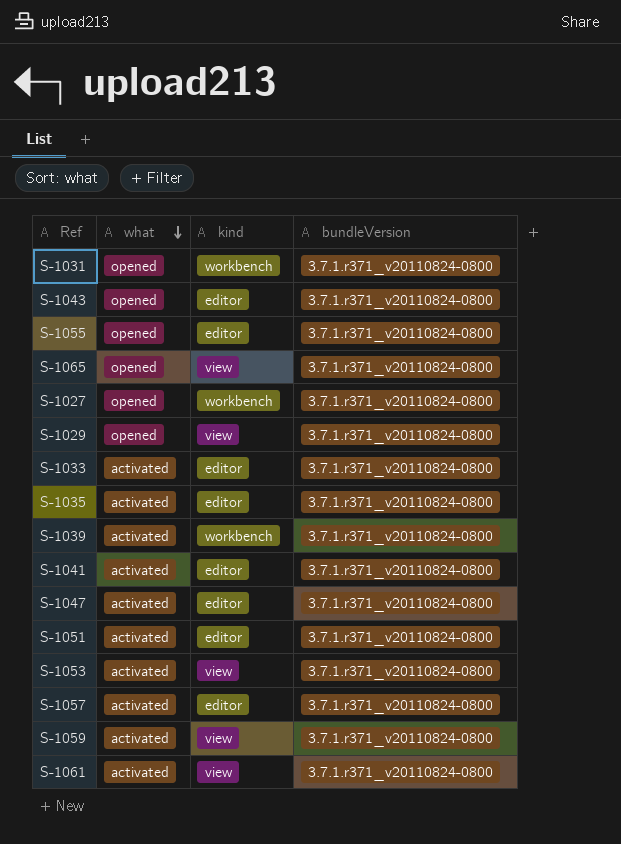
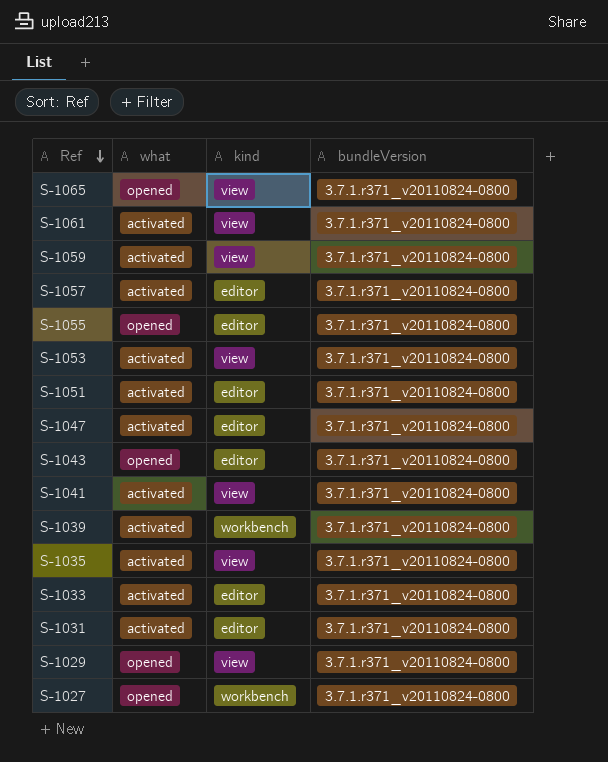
row order: what descending -> Ref descending
S-1041 | kind: editor -> view
S-1035 | kind: editor -> view
S-1031 | what: opened -> activated
S-1031 | kind: workbench -> editor

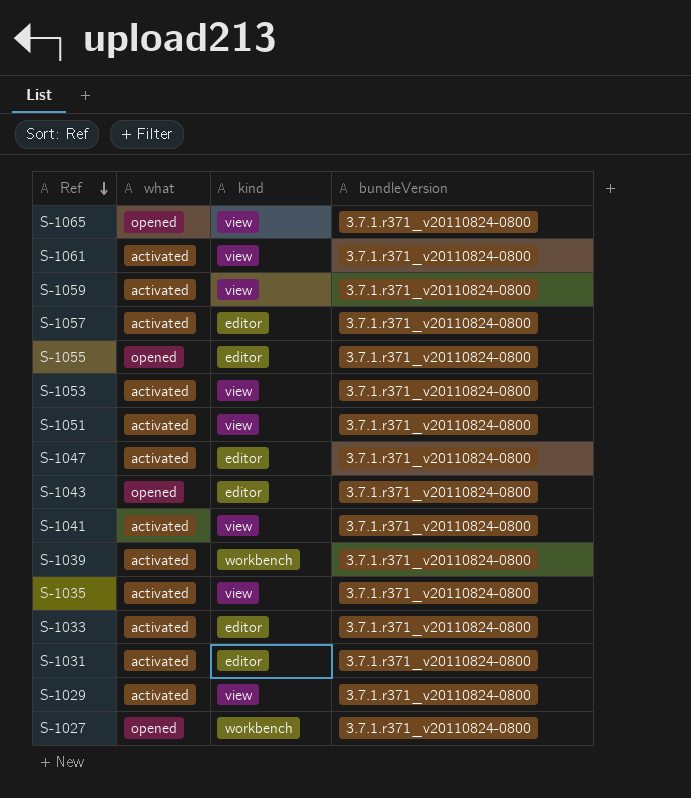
S-1051 | kind: editor -> view
S-1029 | what: opened -> activated

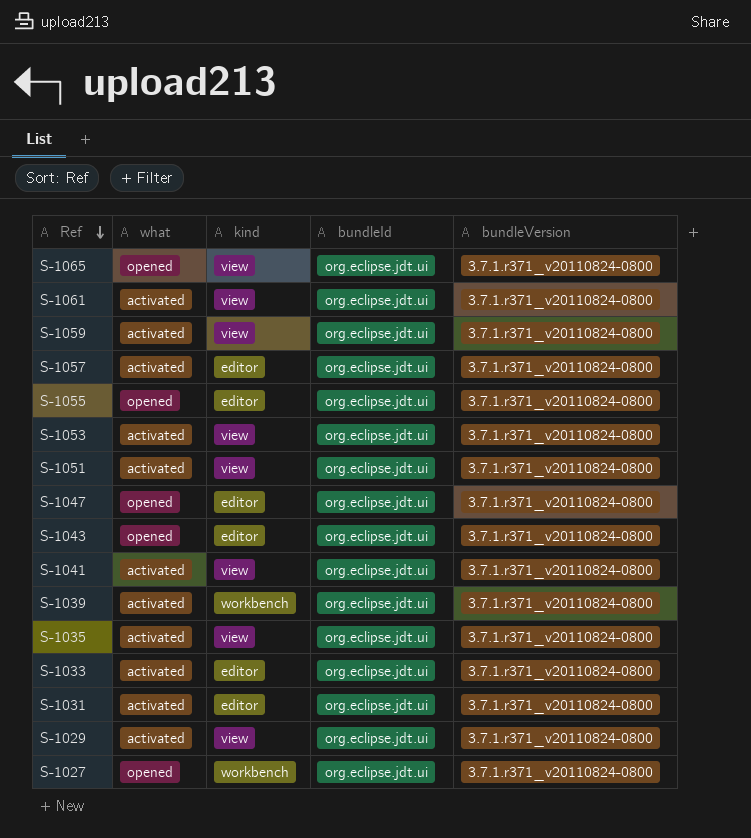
column bundleId | position: none -> 4
S-1047 | what: activated -> opened

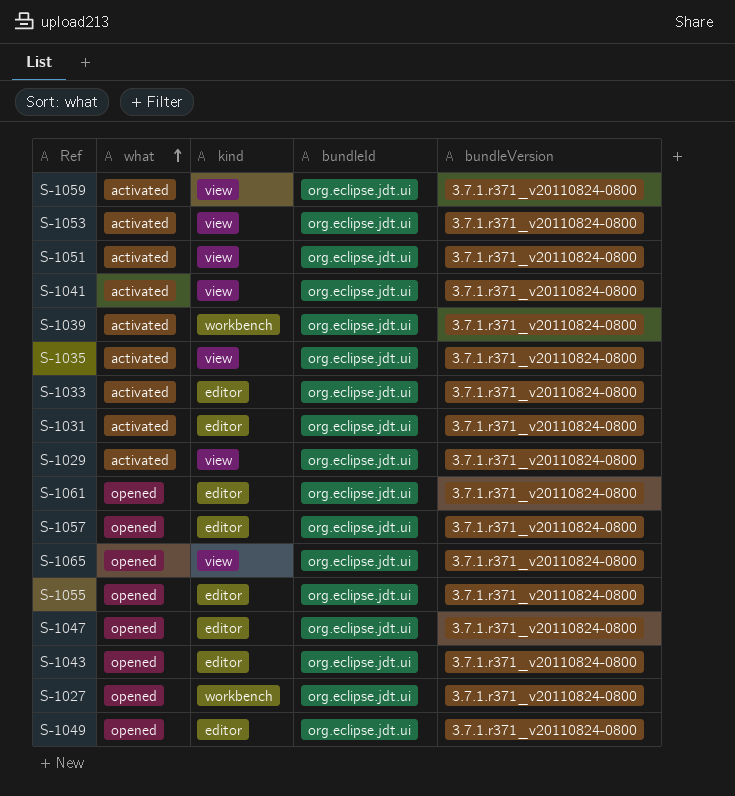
row order: Ref descending -> what ascending
S-1061 | what: activated -> opened
S-1061 | kind: view -> editor
S-1057 | what: activated -> opened
row S-1049: none -> opened | editor | org.eclipse.jdt.ui | 3.7.1.r371_v20110824-0800

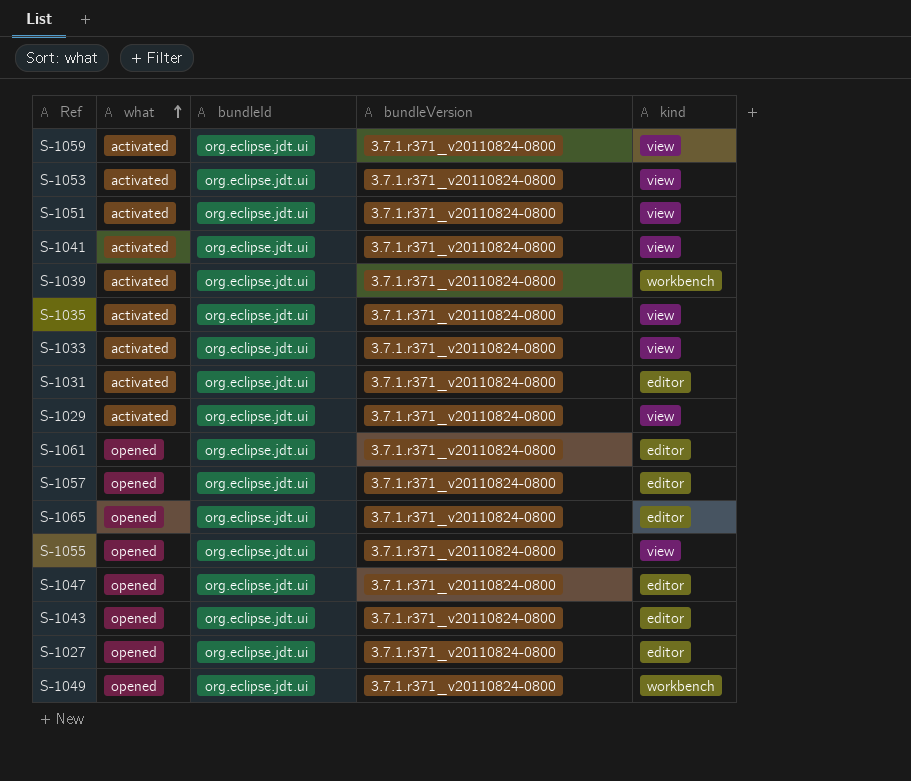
column kind | position: 3 -> 5
S-1033 | kind: editor -> view
S-1065 | kind: view -> editor
S-1055 | kind: editor -> view
S-1027 | kind: workbench -> editor
S-1049 | kind: editor -> workbench

